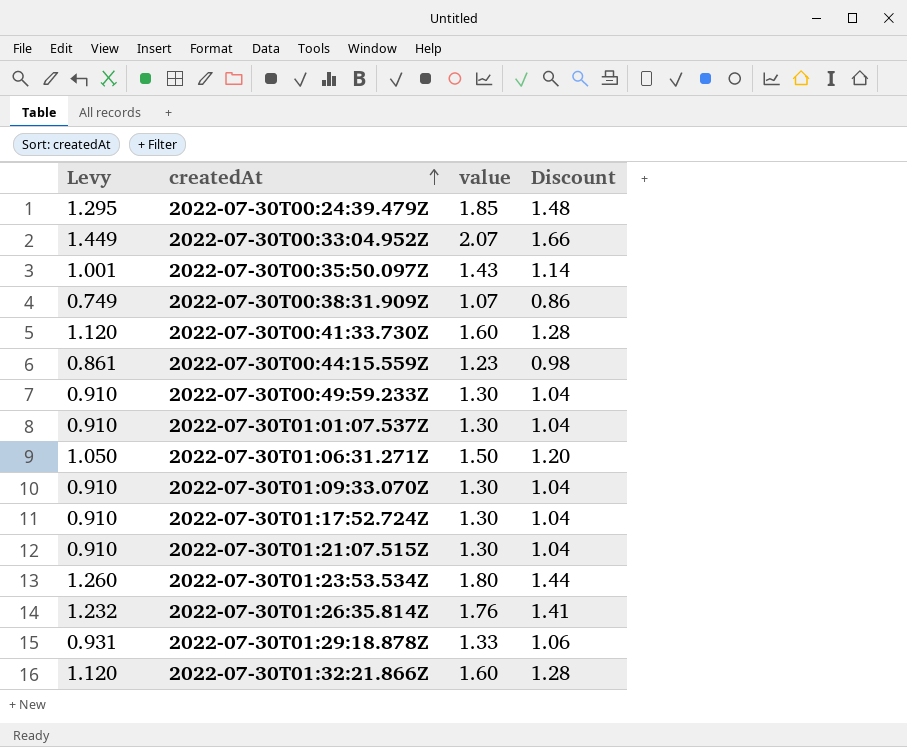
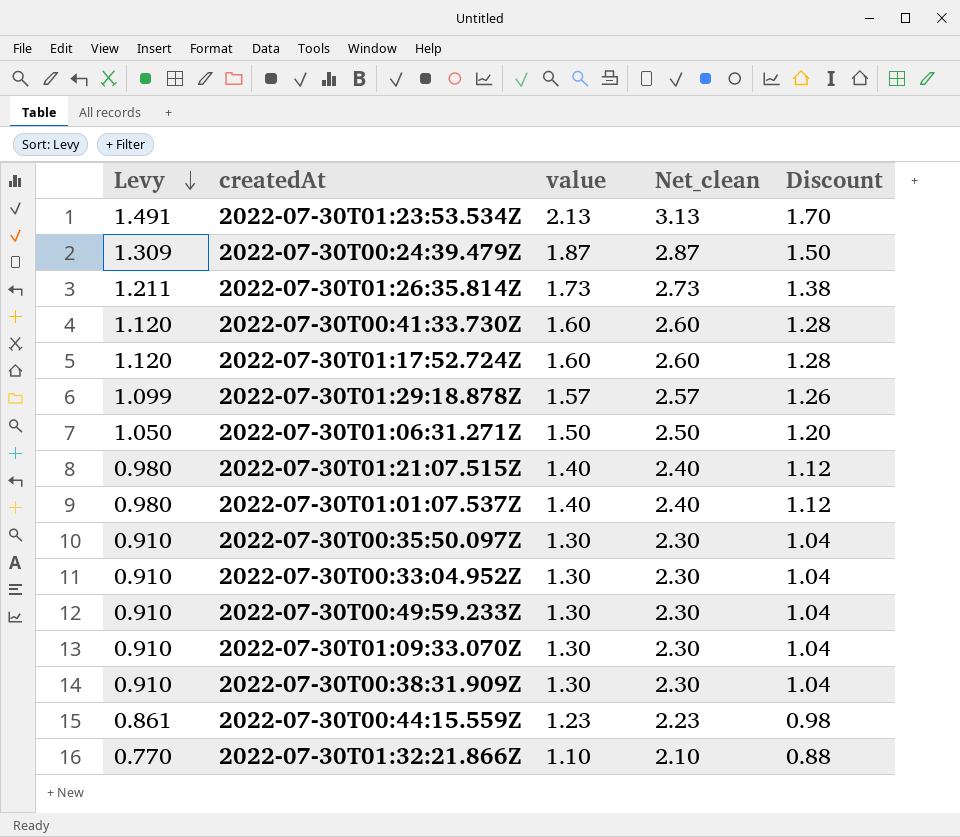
row order: createdAt ascending -> Levy descending
column Net_clean | formula: none -> [value] + 1
2022-07-30T01:23:53.534Z | Levy: 1.260 -> 1.491
2022-07-30T01:23:53.534Z | value: 1.80 -> 2.13
2022-07-30T01:23:53.534Z | Discount: 1.44 -> 1.70
2022-07-30T00:24:39.479Z | Levy: 1.295 -> 1.309
2022-07-30T00:24:39.479Z | value: 1.85 -> 1.87
2022-07-30T00:24:39.479Z | Discount: 1.48 -> 1.50
2022-07-30T01:26:35.814Z | Levy: 1.232 -> 1.211
2022-07-30T01:26:35.814Z | value: 1.76 -> 1.73
2022-07-30T01:26:35.814Z | Discount: 1.41 -> 1.38
2022-07-30T01:17:52.724Z | Levy: 0.910 -> 1.120
2022-07-30T01:17:52.724Z | value: 1.30 -> 1.60
2022-07-30T01:17:52.724Z | Discount: 1.04 -> 1.28
2022-07-30T01:29:18.878Z | Levy: 0.931 -> 1.099
2022-07-30T01:29:18.878Z | value: 1.33 -> 1.57
2022-07-30T01:29:18.878Z | Discount: 1.06 -> 1.26
2022-07-30T01:21:07.515Z | Levy: 0.910 -> 0.980
2022-07-30T01:21:07.515Z | value: 1.30 -> 1.40
2022-07-30T01:21:07.515Z | Discount: 1.04 -> 1.12
2022-07-30T01:01:07.537Z | Levy: 0.910 -> 0.980
2022-07-30T01:01:07.537Z | value: 1.30 -> 1.40
2022-07-30T01:01:07.537Z | Discount: 1.04 -> 1.12
2022-07-30T00:35:50.097Z | Levy: 1.001 -> 0.910
2022-07-30T00:35:50.097Z | value: 1.43 -> 1.30
2022-07-30T00:35:50.097Z | Discount: 1.14 -> 1.04
2022-07-30T00:33:04.952Z | Levy: 1.449 -> 0.910
2022-07-30T00:33:04.952Z | value: 2.07 -> 1.30
2022-07-30T00:33:04.952Z | Discount: 1.66 -> 1.04
2022-07-30T00:38:31.909Z | Levy: 0.749 -> 0.910
2022-07-30T00:38:31.909Z | value: 1.07 -> 1.30
2022-07-30T00:38:31.909Z | Discount: 0.86 -> 1.04
2022-07-30T01:32:21.866Z | Levy: 1.120 -> 0.770
2022-07-30T01:32:21.866Z | value: 1.60 -> 1.10
2022-07-30T01:32:21.866Z | Discount: 1.28 -> 0.88

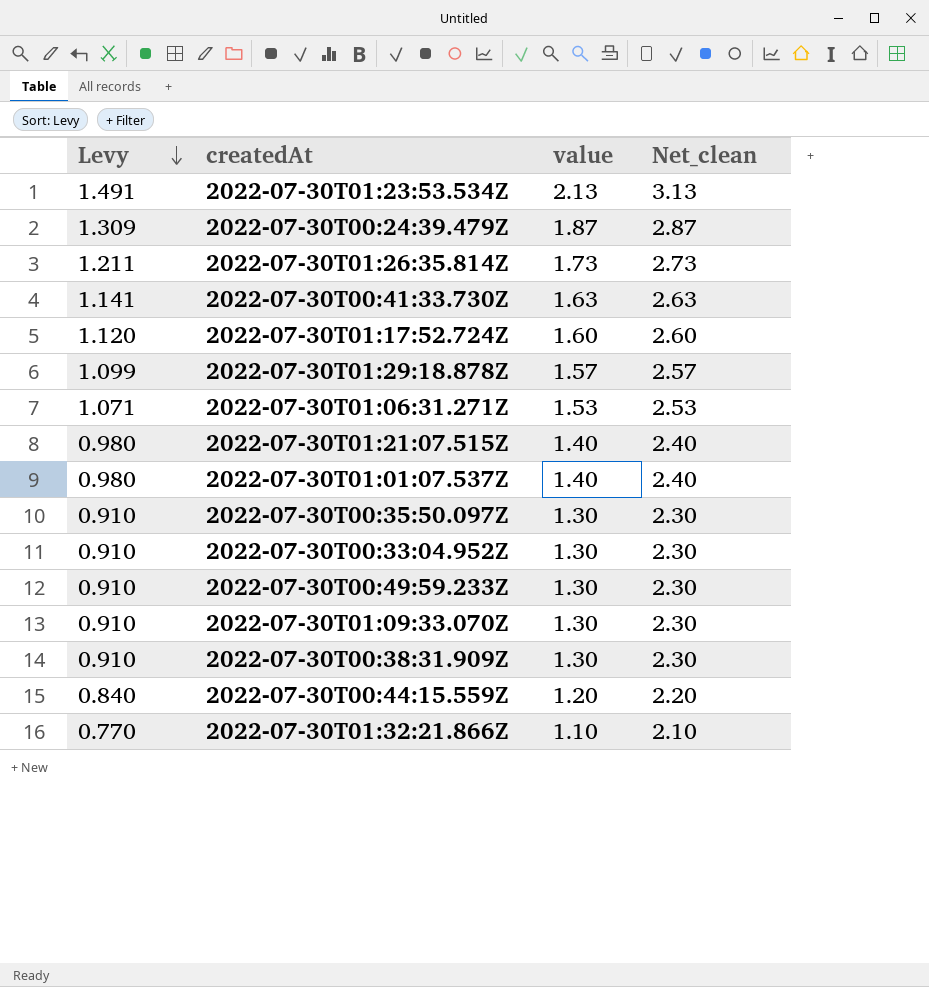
column Discount | formula: [value] * 0.8 -> none
2022-07-30T00:41:33.730Z | Levy: 1.120 -> 1.141
2022-07-30T00:41:33.730Z | value: 1.60 -> 1.63
2022-07-30T00:41:33.730Z | Net_clean: 2.60 -> 2.63
2022-07-30T01:06:31.271Z | Levy: 1.050 -> 1.071
2022-07-30T01:06:31.271Z | value: 1.50 -> 1.53
2022-07-30T01:06:31.271Z | Net_clean: 2.50 -> 2.53
2022-07-30T00:44:15.559Z | Levy: 0.861 -> 0.840
2022-07-30T00:44:15.559Z | value: 1.23 -> 1.20
2022-07-30T00:44:15.559Z | Net_clean: 2.23 -> 2.20

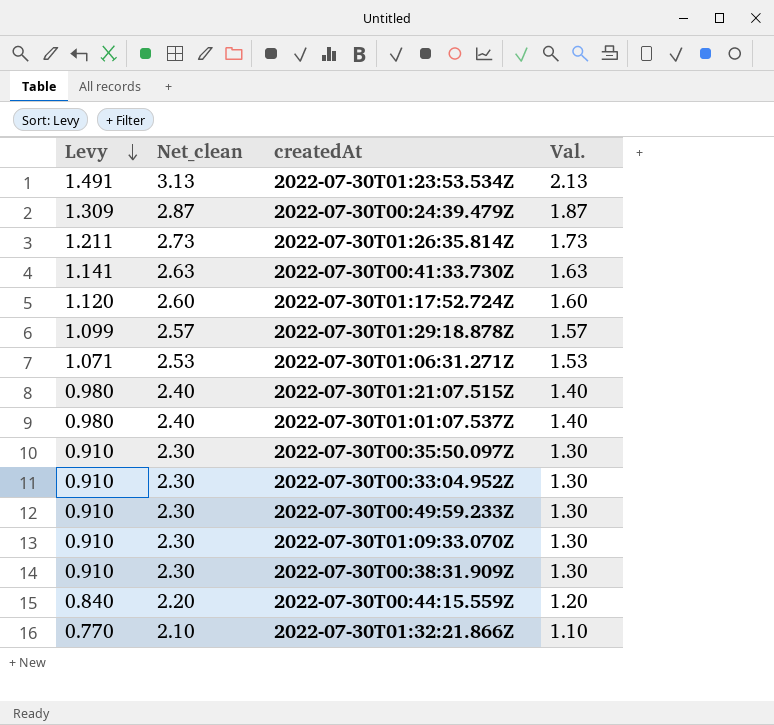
column Net_clean | position: 4 -> 2
column name: value -> Val.

